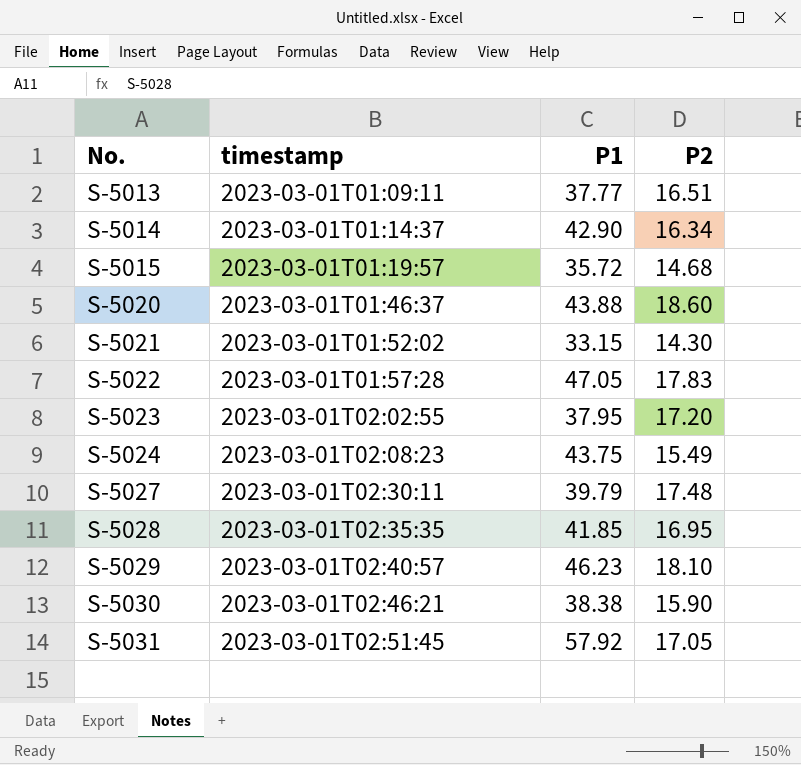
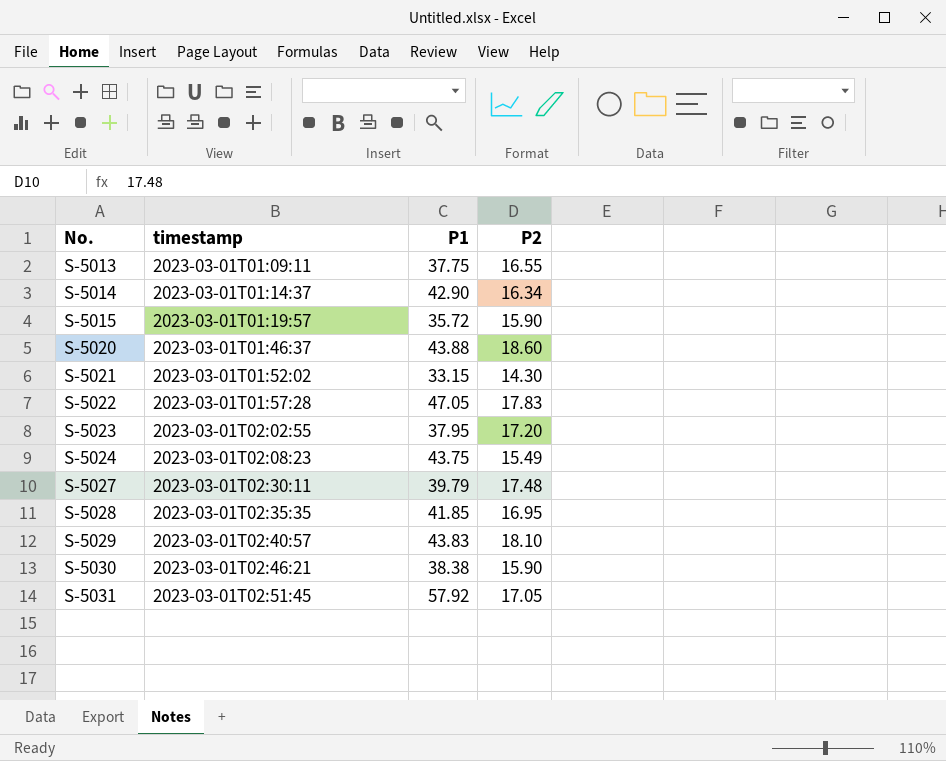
S-5013 | P1: 37.77 -> 37.75
S-5013 | P2: 16.51 -> 16.55
S-5015 | P2: 14.68 -> 15.90
S-5029 | P1: 46.23 -> 43.83

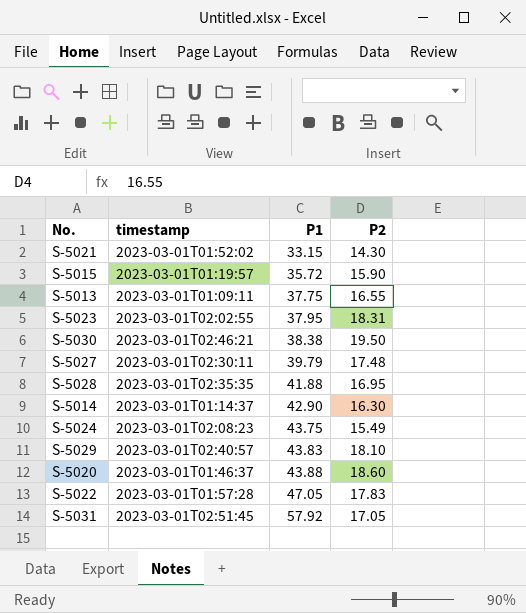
row order: No. ascending -> P1 ascending
S-5023 | P2: 17.20 -> 18.31
S-5030 | P2: 15.90 -> 19.50
S-5028 | P1: 41.85 -> 41.88
S-5014 | P2: 16.34 -> 16.30

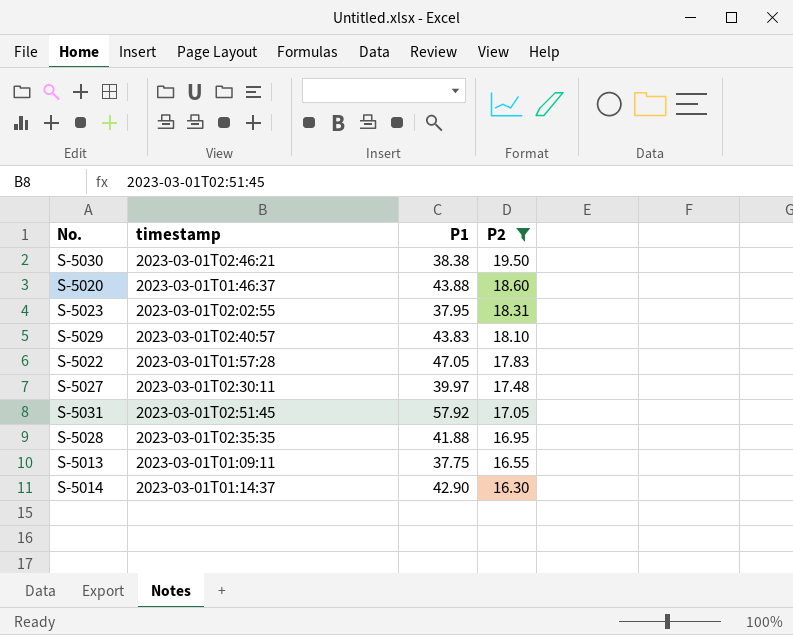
filter: none -> P2 >= 16.30
row order: P1 ascending -> P2 descending
S-5027 | P1: 39.79 -> 39.97

